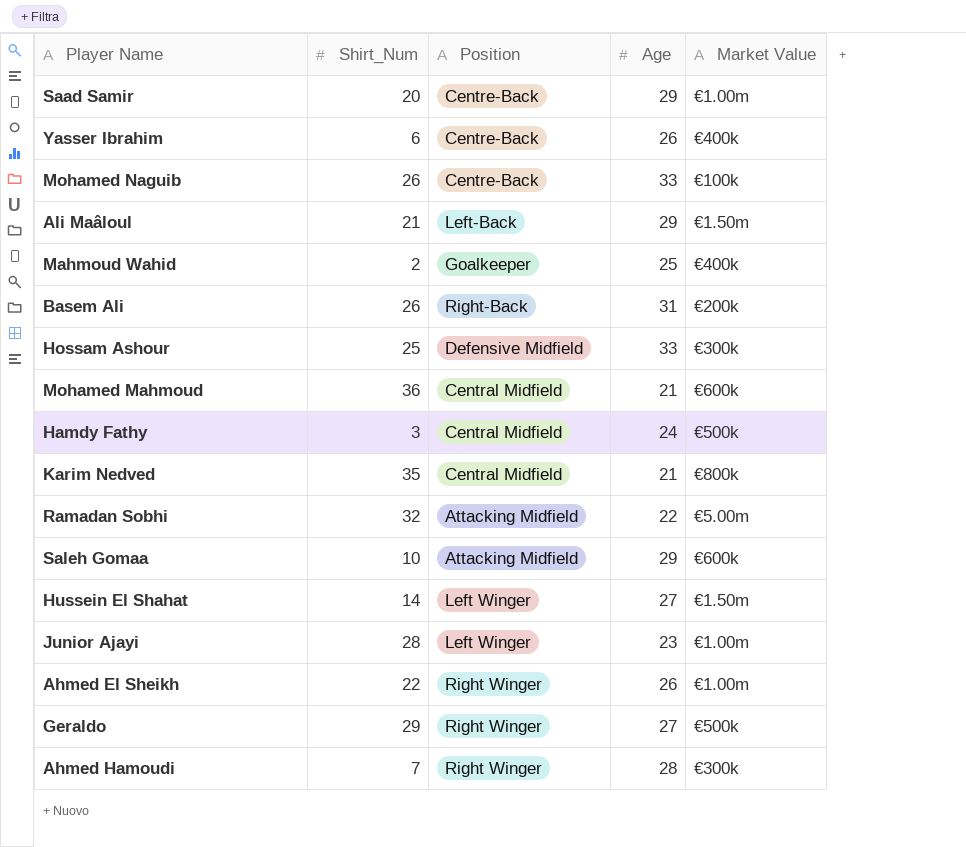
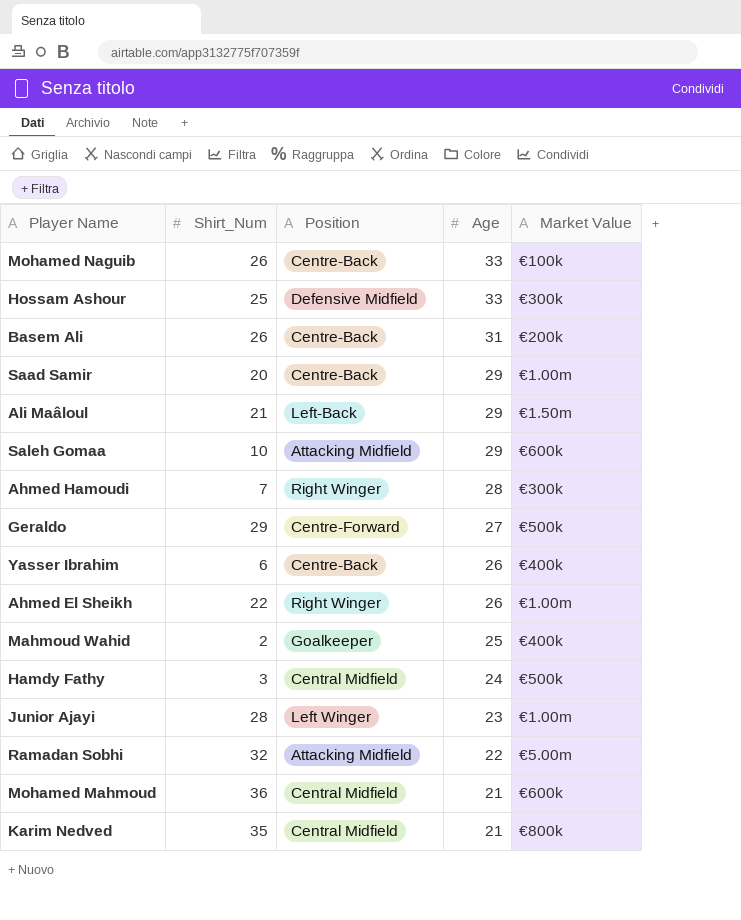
row order: none -> Age descending
row Hussein El Shahat: 14 | Left Winger | 27 | €1.50m -> none
Basem Ali | Position: Right-Back -> Centre-Back
Geraldo | Position: Right Winger -> Centre-Forward

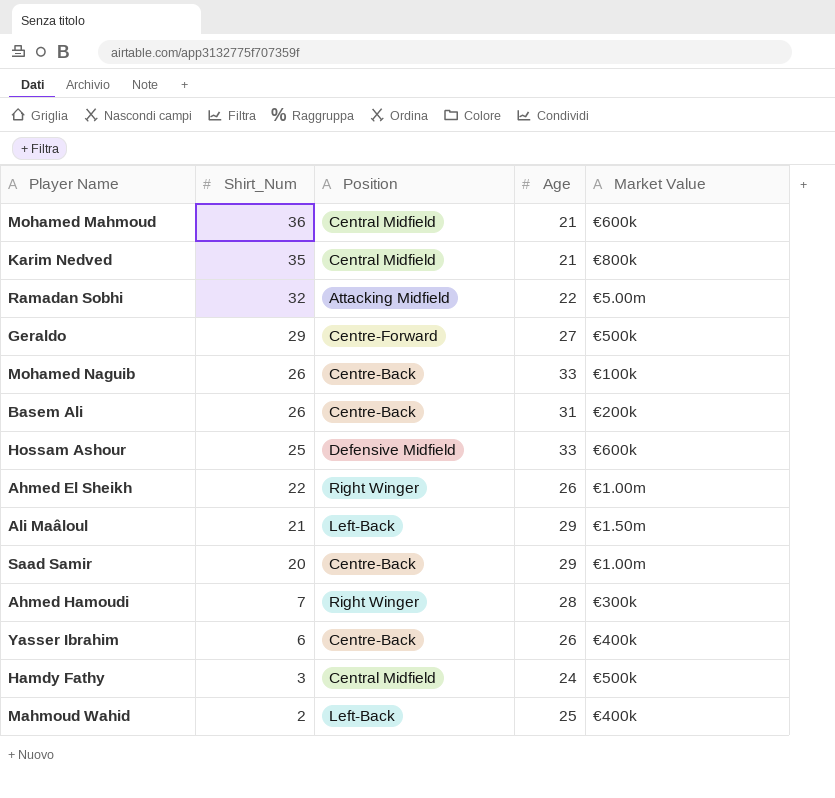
row order: Age descending -> Shirt_Num descending
row Saleh Gomaa: 10 | Attacking Midfield | 29 | €600k -> none
row Junior Ajayi: 28 | Left Winger | 23 | €1.00m -> none
Hossam Ashour | Market Value: €300k -> €600k
Mahmoud Wahid | Position: Goalkeeper -> Left-Back

